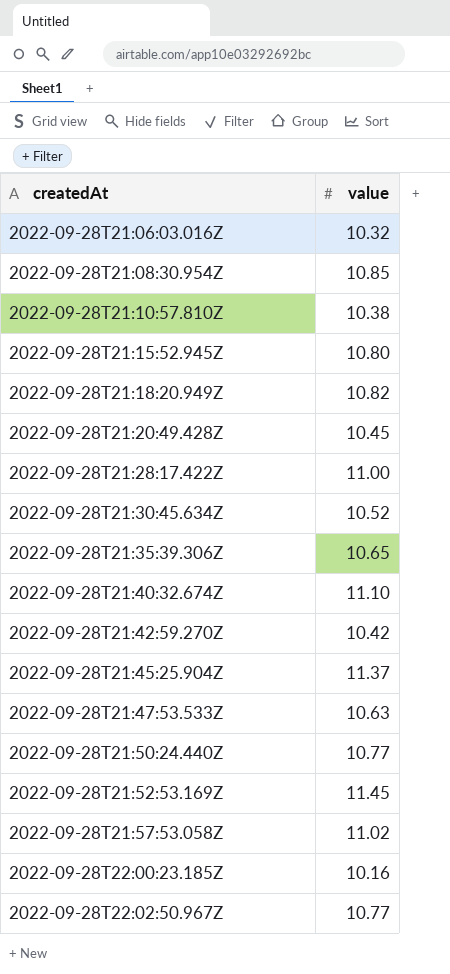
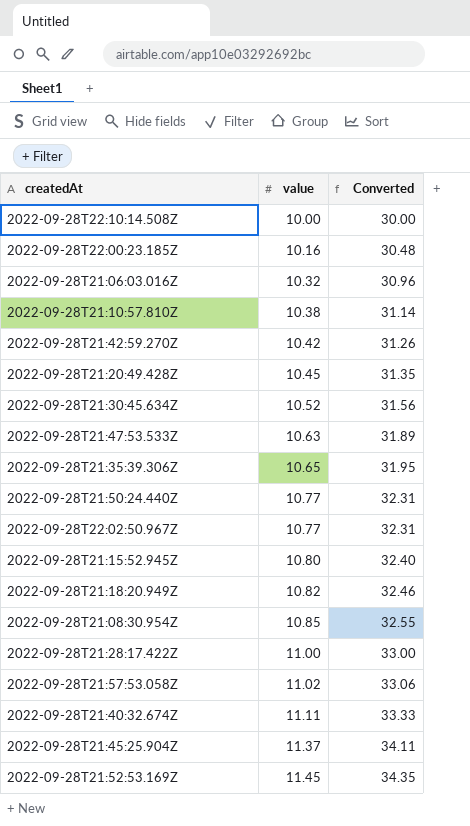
row order: createdAt ascending -> value ascending
column Converted | formula: none -> [value] * 3
row 2022-09-28T22:10:14.508Z: none -> 10.00 | 30.00
2022-09-28T21:40:32.674Z | value: 11.10 -> 11.11

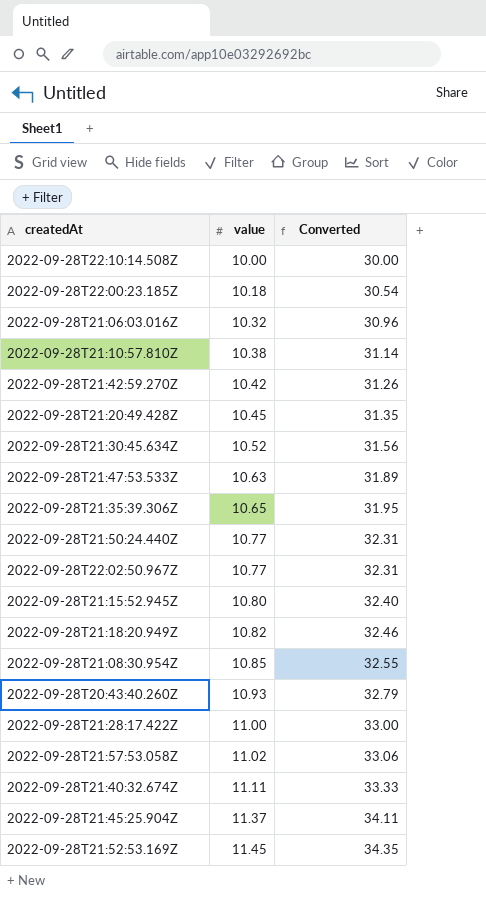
2022-09-28T22:00:23.185Z | value: 10.16 -> 10.18
2022-09-28T22:00:23.185Z | Converted: 30.48 -> 30.54
row 2022-09-28T20:43:40.260Z: none -> 10.93 | 32.79

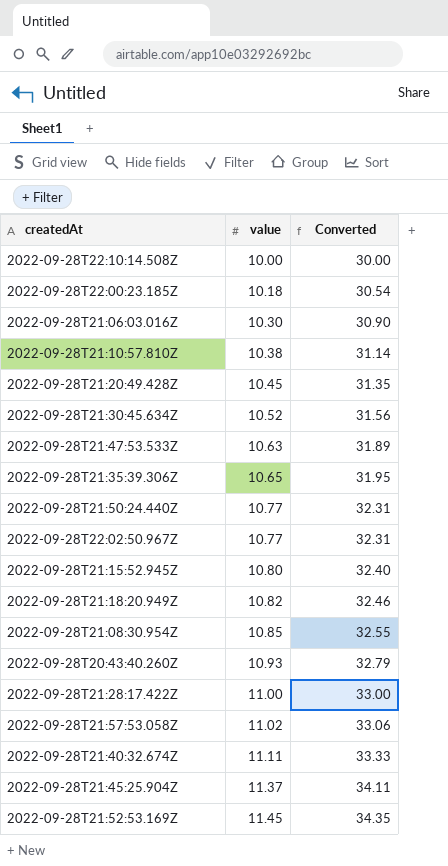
row 2022-09-28T21:42:59.270Z: 10.42 | 31.26 -> none
2022-09-28T21:06:03.016Z | value: 10.32 -> 10.30
2022-09-28T21:06:03.016Z | Converted: 30.96 -> 30.90

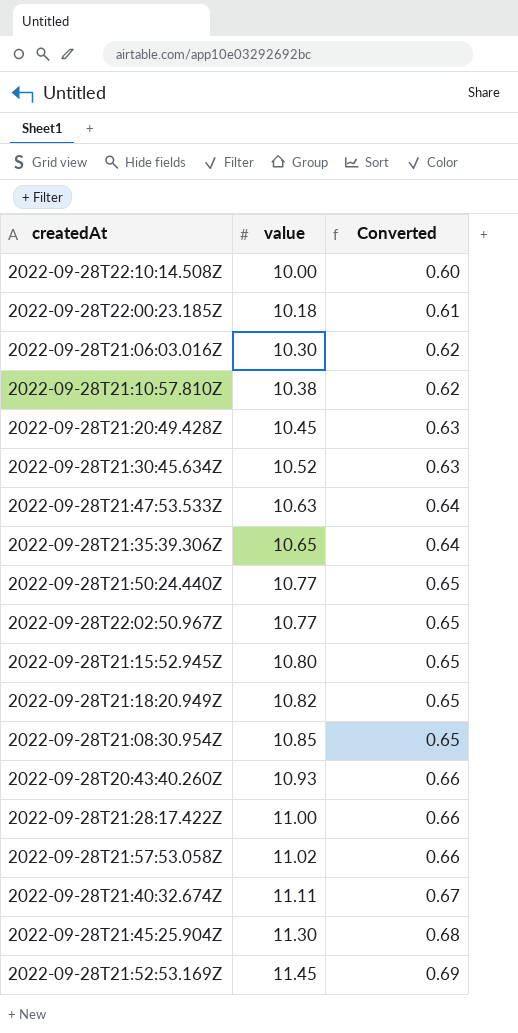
column Converted | formula: [value] * 3 -> [value] * 0.06
2022-09-28T21:45:25.904Z | value: 11.37 -> 11.30

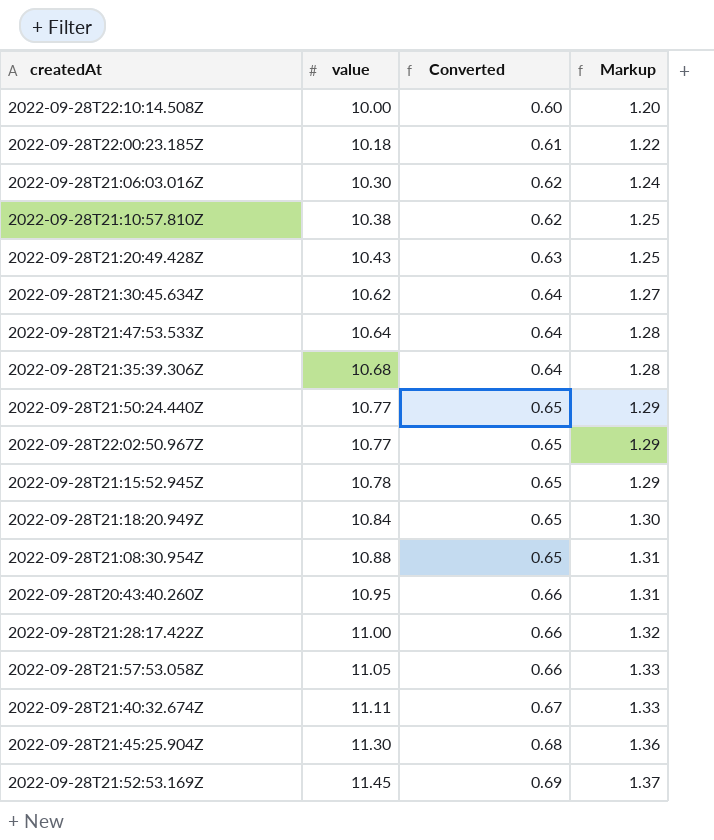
column Markup | formula: none -> [value] * 0.12
2022-09-28T21:20:49.428Z | value: 10.45 -> 10.43
2022-09-28T21:30:45.634Z | value: 10.52 -> 10.62
2022-09-28T21:30:45.634Z | Converted: 0.63 -> 0.64
2022-09-28T21:47:53.533Z | value: 10.63 -> 10.64
2022-09-28T21:35:39.306Z | value: 10.65 -> 10.68
2022-09-28T21:15:52.945Z | value: 10.80 -> 10.78
2022-09-28T21:18:20.949Z | value: 10.82 -> 10.84
2022-09-28T21:08:30.954Z | value: 10.85 -> 10.88
2022-09-28T20:43:40.260Z | value: 10.93 -> 10.95
2022-09-28T21:57:53.058Z | value: 11.02 -> 11.05

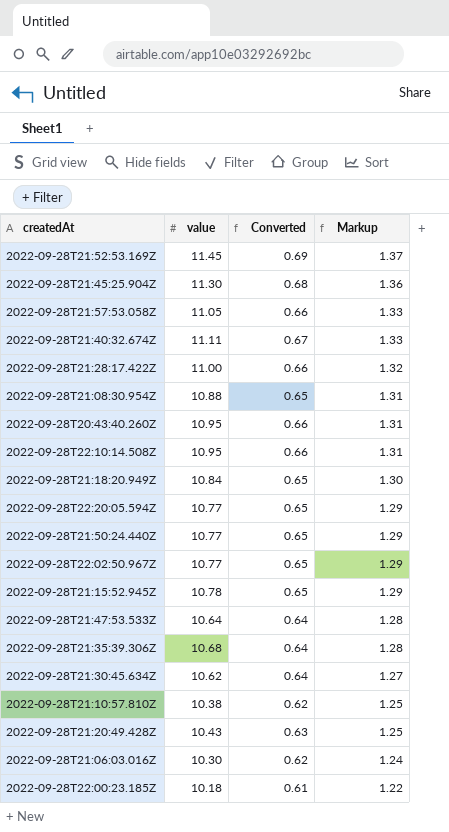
row order: value ascending -> Markup descending
2022-09-28T22:10:14.508Z | value: 10.00 -> 10.95
2022-09-28T22:10:14.508Z | Converted: 0.60 -> 0.66
2022-09-28T22:10:14.508Z | Markup: 1.20 -> 1.31
row 2022-09-28T22:20:05.594Z: none -> 10.77 | 0.65 | 1.29

